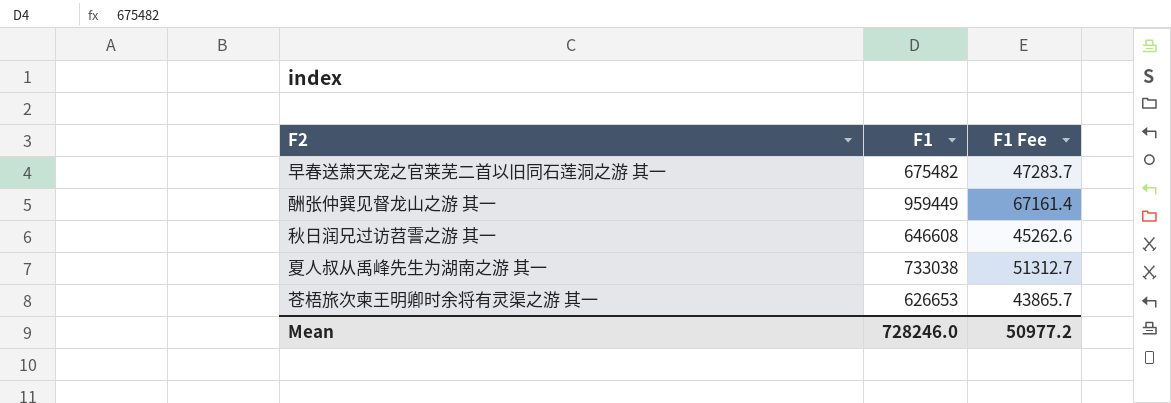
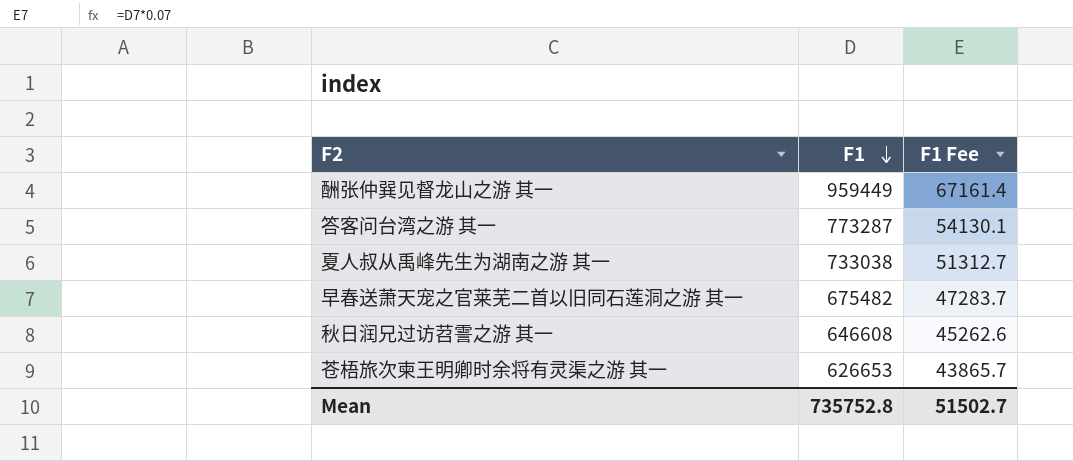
row order: none -> F1 descending
row 答客问台湾之游 其一: none -> 773287 | 54130.1
Mean | F1: 728246.0 -> 735752.8
Mean | F1 Fee: 50977.2 -> 51502.7

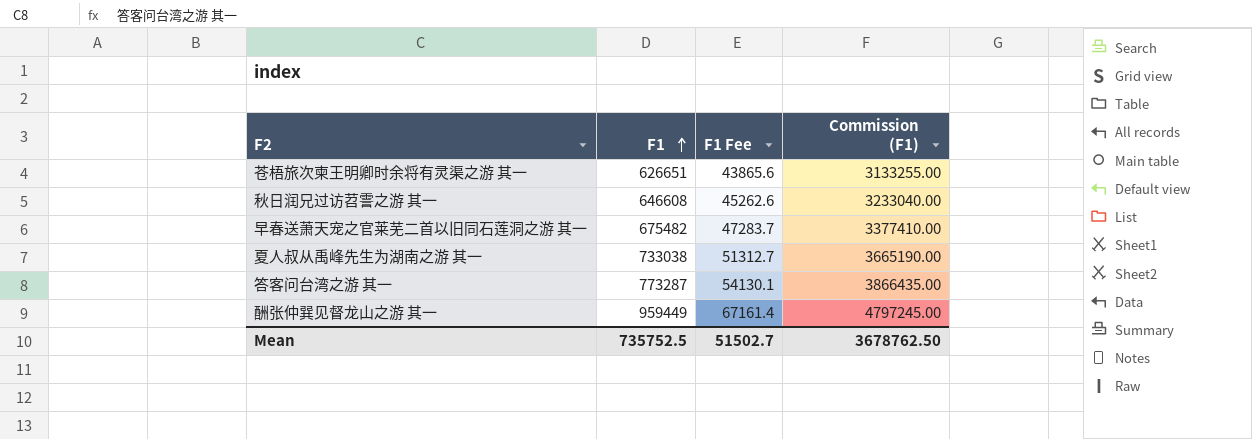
row order: F1 descending -> F1 ascending
column Commission (F1) | formula: none -> [F1] * 5
苍梧旅次柬王明卿时余将有灵渠之游 其一 | F1: 626653 -> 626651
苍梧旅次柬王明卿时余将有灵渠之游 其一 | F1 Fee: 43865.7 -> 43865.6
Mean | F1: 735752.8 -> 735752.5

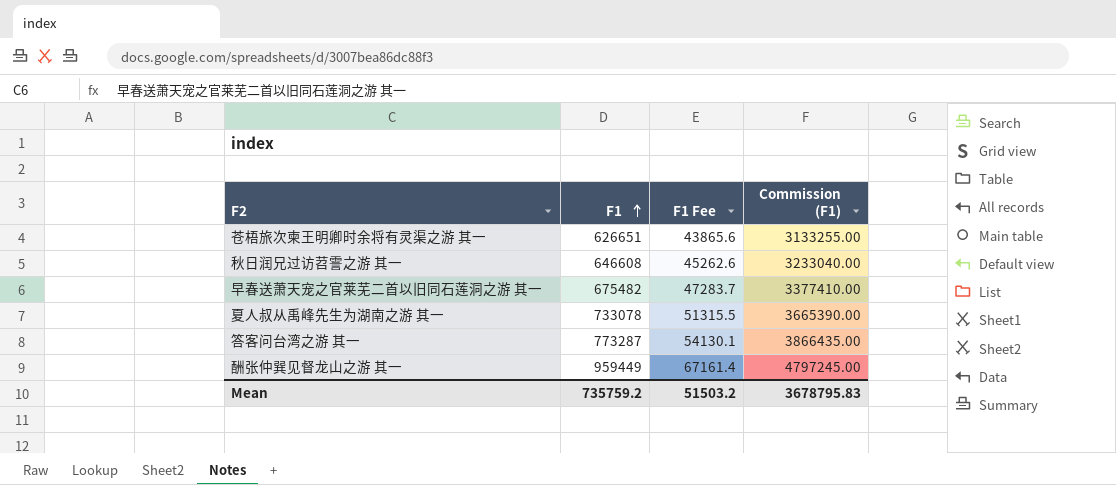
夏人叔从禹峰先生为湖南之游 其一 | F1: 733038 -> 733078
夏人叔从禹峰先生为湖南之游 其一 | F1 Fee: 51312.7 -> 51315.5
夏人叔从禹峰先生为湖南之游 其一 | Commission (F1): 3665190.00 -> 3665390.00
Mean | F1: 735752.5 -> 735759.2
Mean | F1 Fee: 51502.7 -> 51503.2
Mean | Commission (F1): 3678762.50 -> 3678795.83

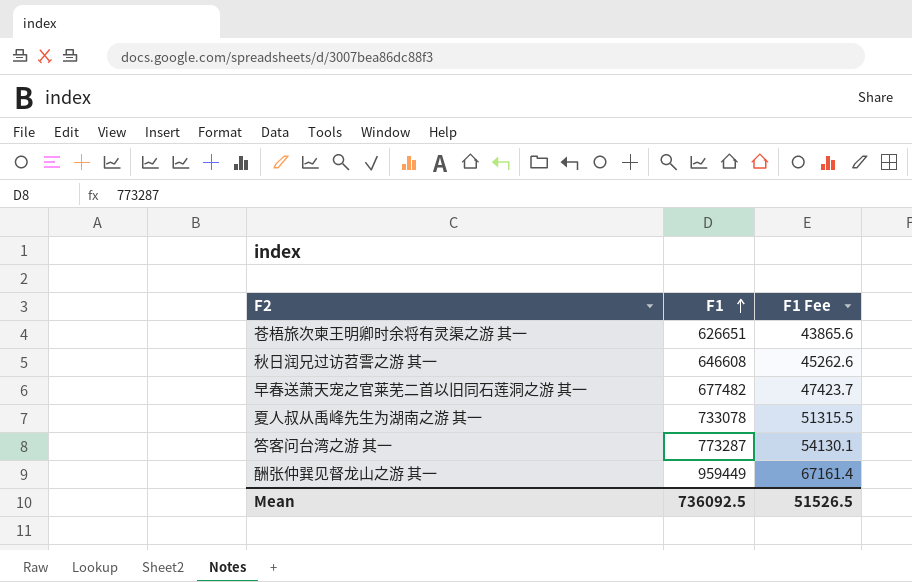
column Commission (F1) | formula: [F1] * 5 -> none
早春送萧天宠之官莱芜二首以旧同石莲洞之游 其一 | F1: 675482 -> 677482
早春送萧天宠之官莱芜二首以旧同石莲洞之游 其一 | F1 Fee: 47283.7 -> 47423.7
Mean | F1: 735759.2 -> 736092.5
Mean | F1 Fee: 51503.2 -> 51526.5

